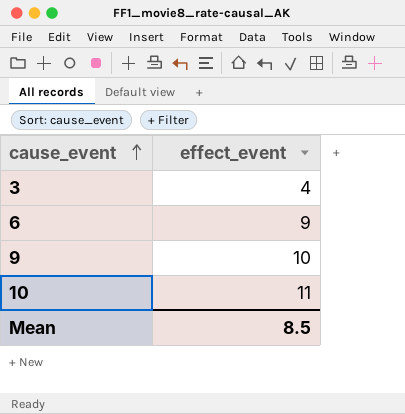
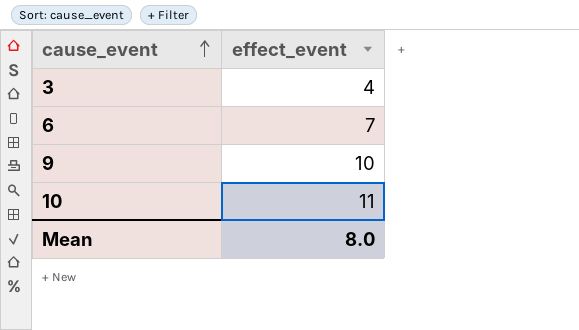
6 | effect_event: 9 -> 7
Mean | effect_event: 8.5 -> 8.0

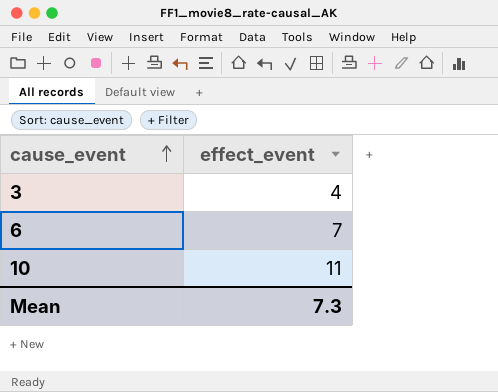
row 9: 10 -> none
Mean | effect_event: 8.0 -> 7.3

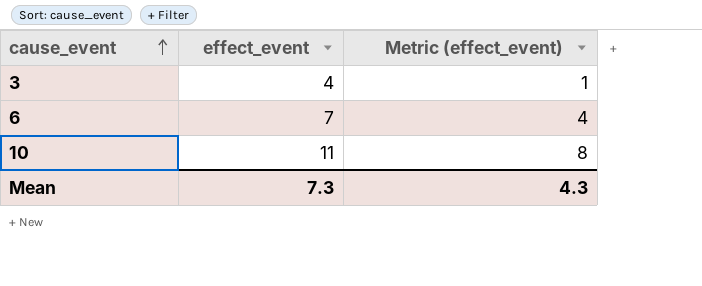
column Metric (effect_event) | formula: none -> [effect_event] - 3

